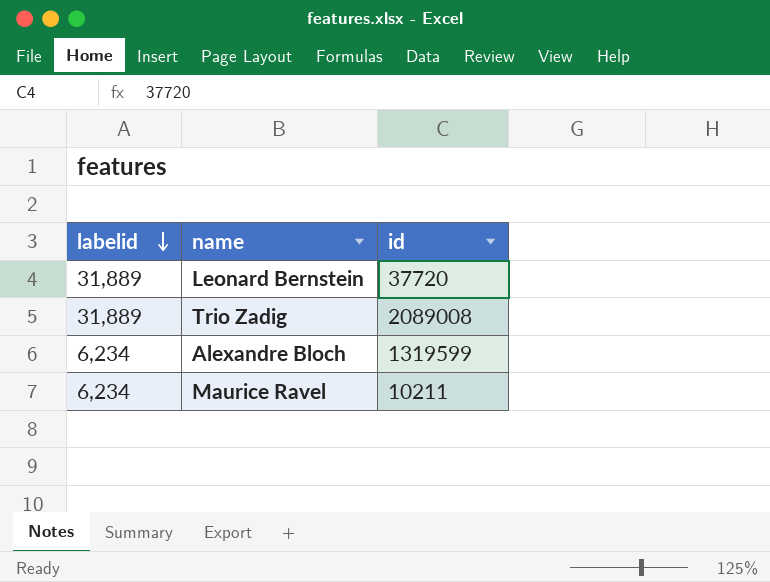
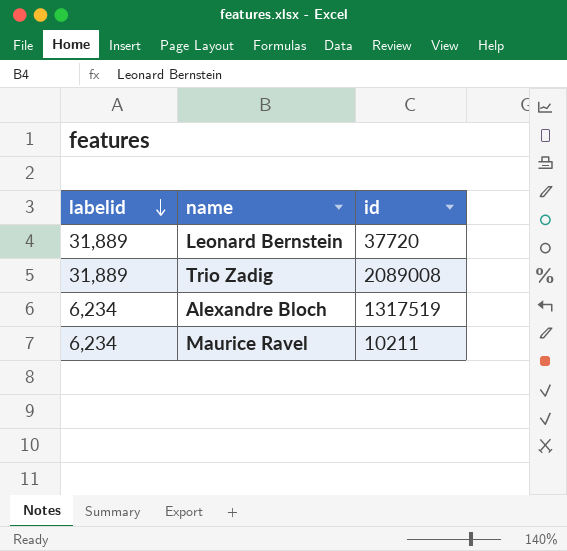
Alexandre Bloch | id: 1319599 -> 1317519

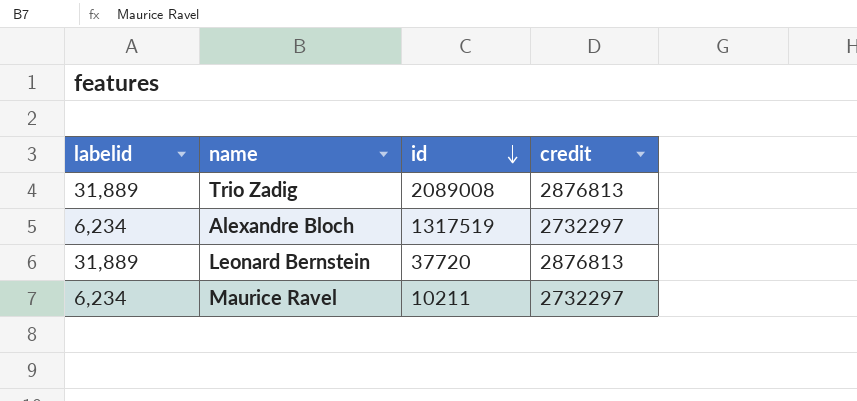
row order: labelid descending -> id descending
column credit | position: none -> 4

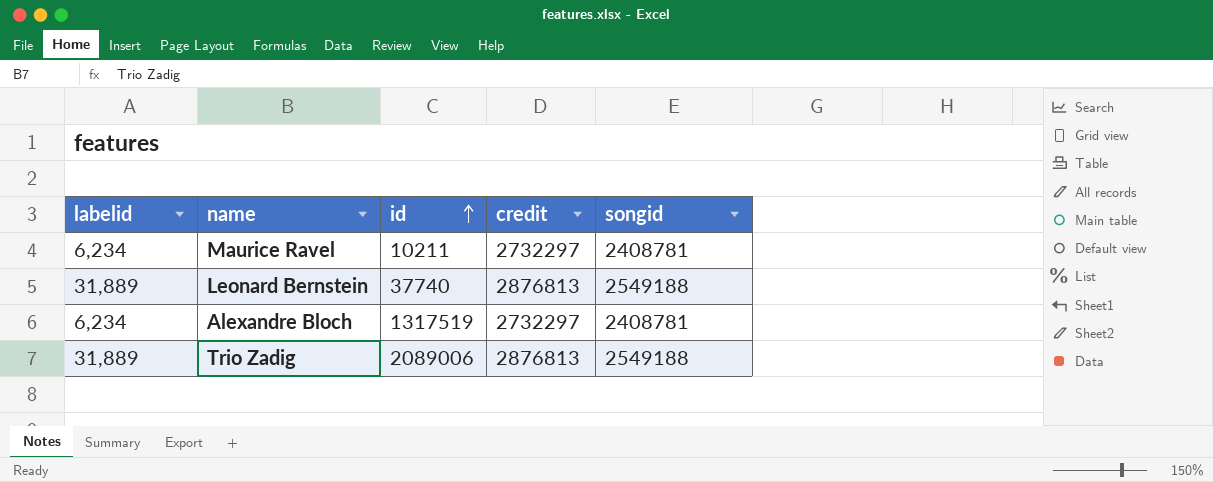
row order: id descending -> id ascending
column songid | position: none -> 5
Leonard Bernstein | id: 37720 -> 37740
Trio Zadig | id: 2089008 -> 2089006

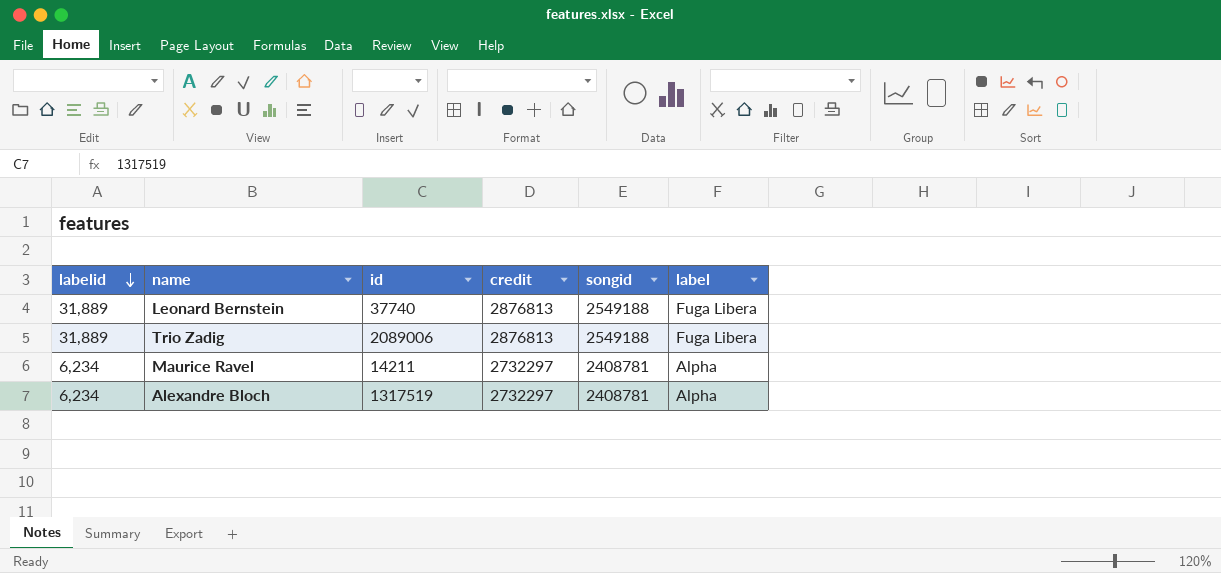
row order: id ascending -> labelid descending
column label | position: none -> 6
Maurice Ravel | id: 10211 -> 14211

